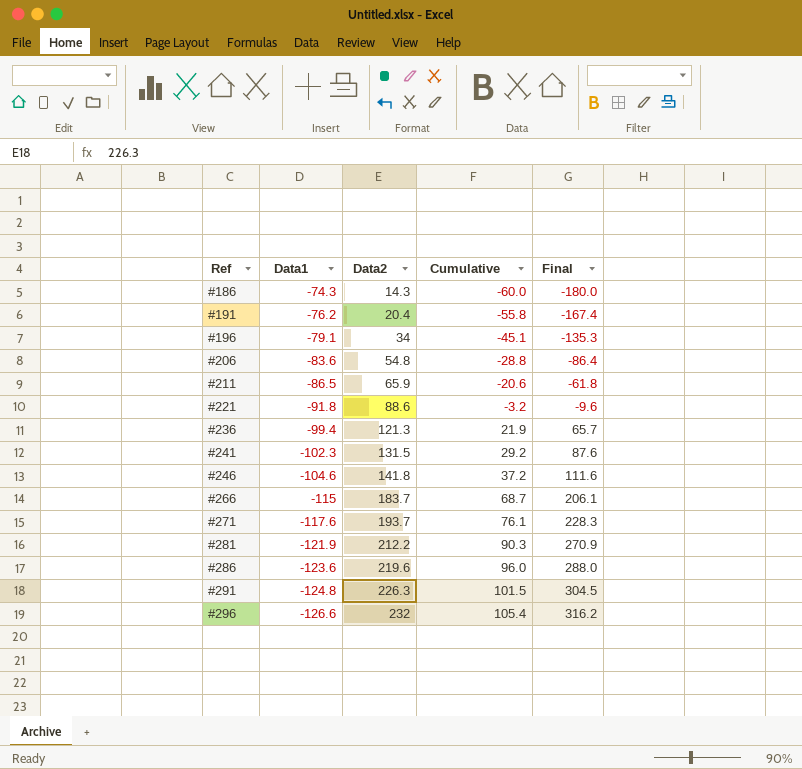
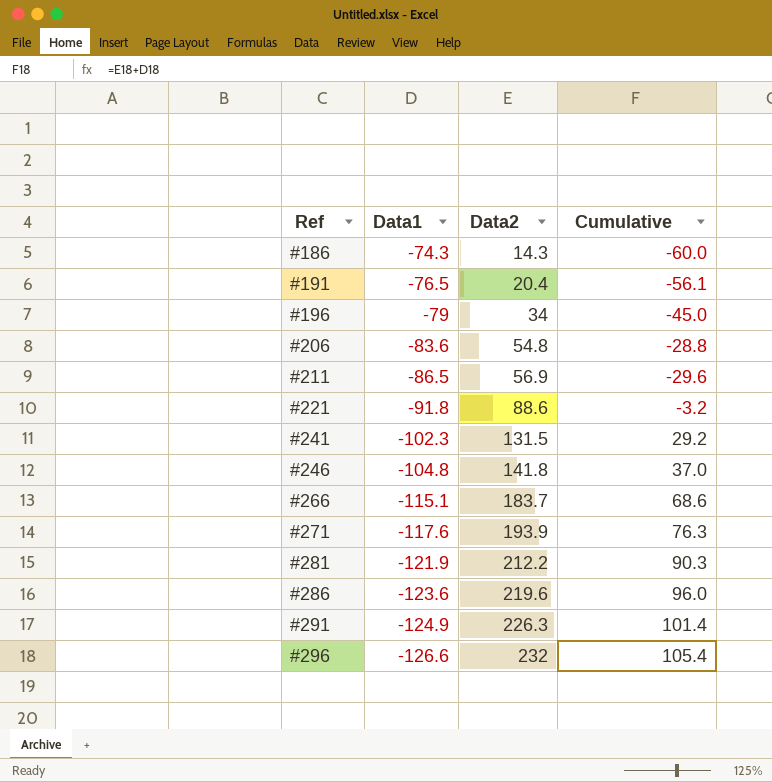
column Final | formula: [Cumulative] * 3 -> none
row #236: -99.4 | 121.3 | 21.9 | 65.7 -> none
#191 | Data1: -76.2 -> -76.5
#191 | Cumulative: -55.8 -> -56.1
#196 | Data1: -79.1 -> -79
#196 | Cumulative: -45.1 -> -45.0
#211 | Data2: 65.9 -> 56.9
#211 | Cumulative: -20.6 -> -29.6
#246 | Data1: -104.6 -> -104.8
#246 | Cumulative: 37.2 -> 37.0
#266 | Data1: -115 -> -115.1
#266 | Cumulative: 68.7 -> 68.6
#271 | Data2: 193.7 -> 193.9
#271 | Cumulative: 76.1 -> 76.3
#291 | Data1: -124.8 -> -124.9
#291 | Cumulative: 101.5 -> 101.4

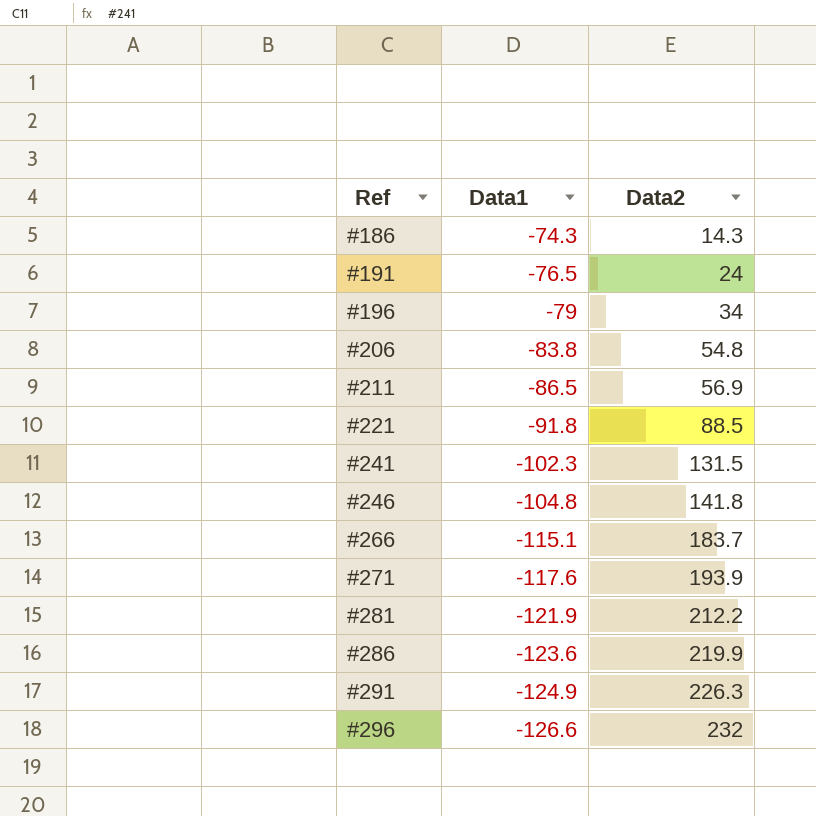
column Cumulative | formula: [Data1] + [Data2] -> none
#191 | Data2: 20.4 -> 24
#206 | Data1: -83.6 -> -83.8
#221 | Data2: 88.6 -> 88.5
#286 | Data2: 219.6 -> 219.9

